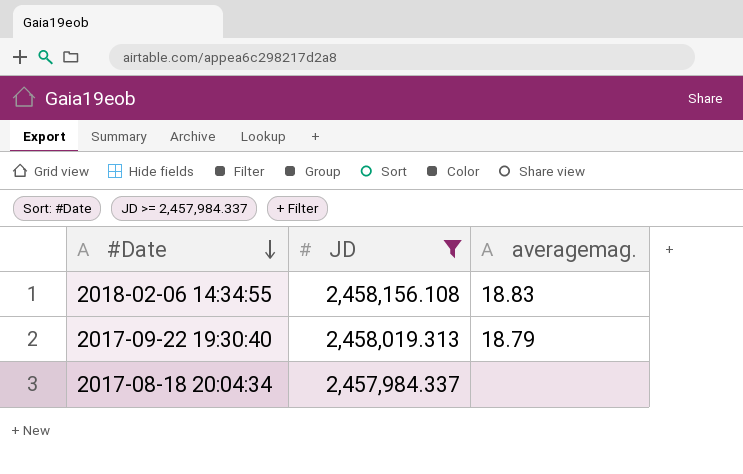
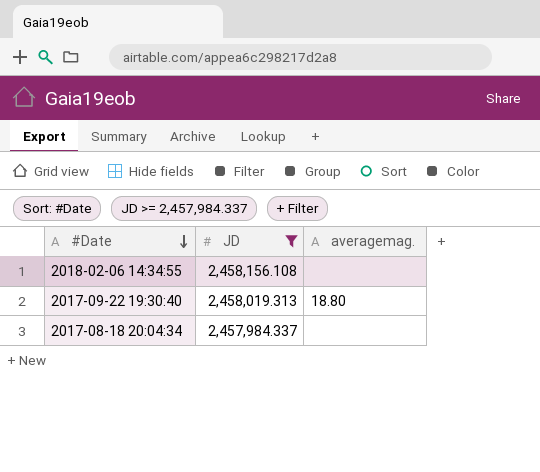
2018-02-06 14:34:55 | averagemag.: 18.83 -> none
2017-09-22 19:30:40 | averagemag.: 18.79 -> 18.80

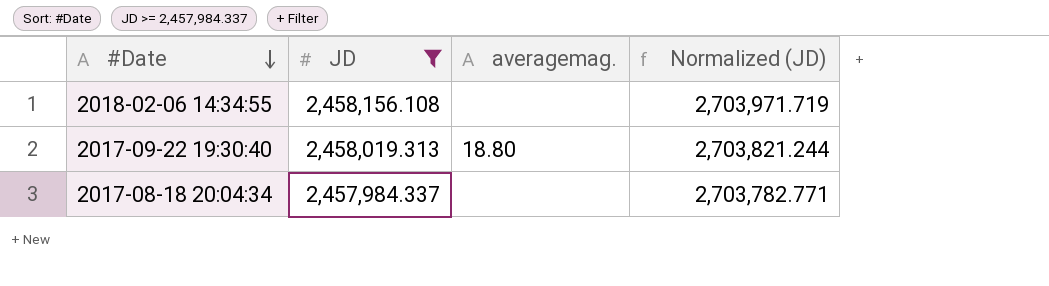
column Normalized (JD) | formula: none -> [JD] * 1.1

